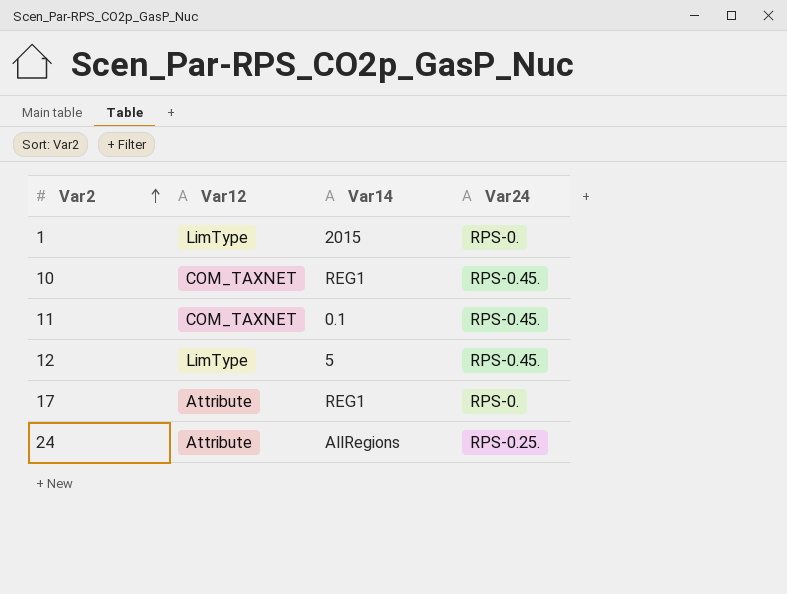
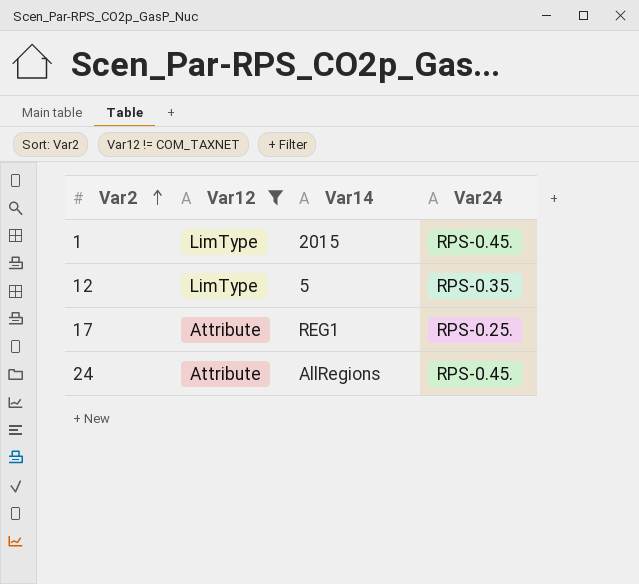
filter: none -> Var12 != COM_TAXNET
1 | Var24: RPS-0. -> RPS-0.45.
12 | Var24: RPS-0.45. -> RPS-0.35.
17 | Var24: RPS-0. -> RPS-0.25.
24 | Var24: RPS-0.25. -> RPS-0.45.

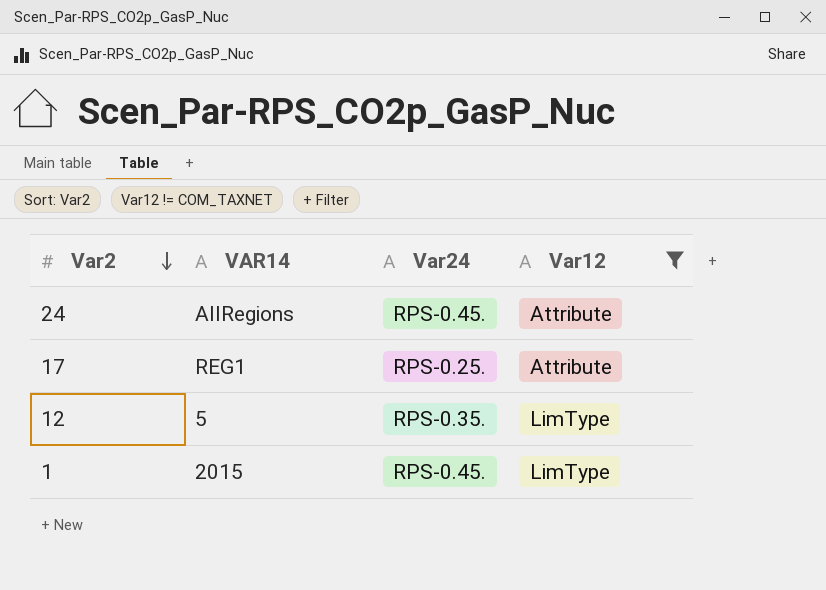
row order: Var2 ascending -> Var2 descending
column name: Var14 -> VAR14
column Var12 | position: 2 -> 4

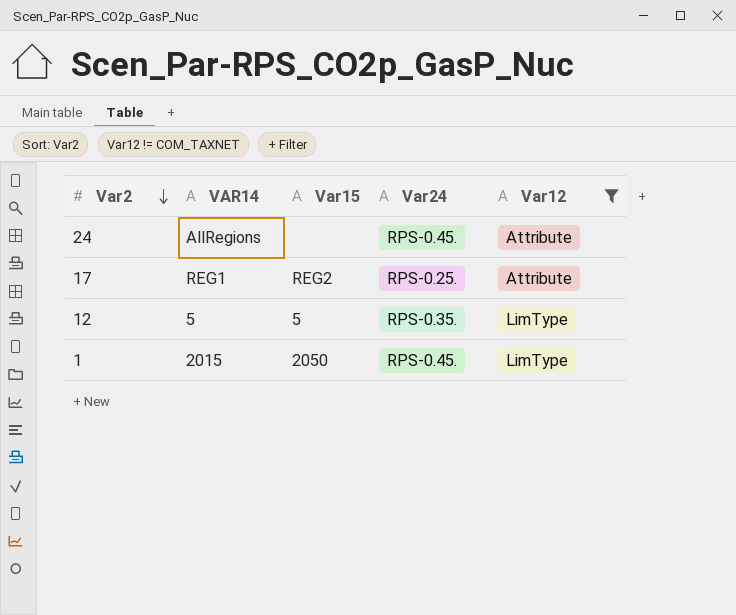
column Var15 | position: none -> 3

